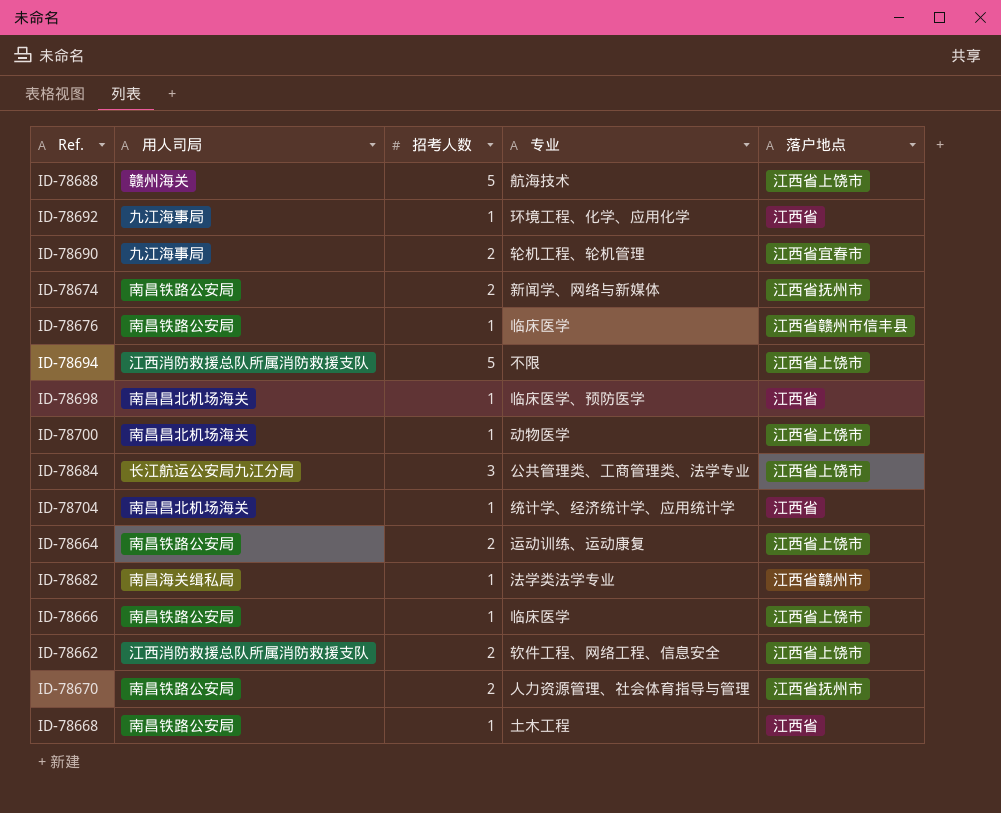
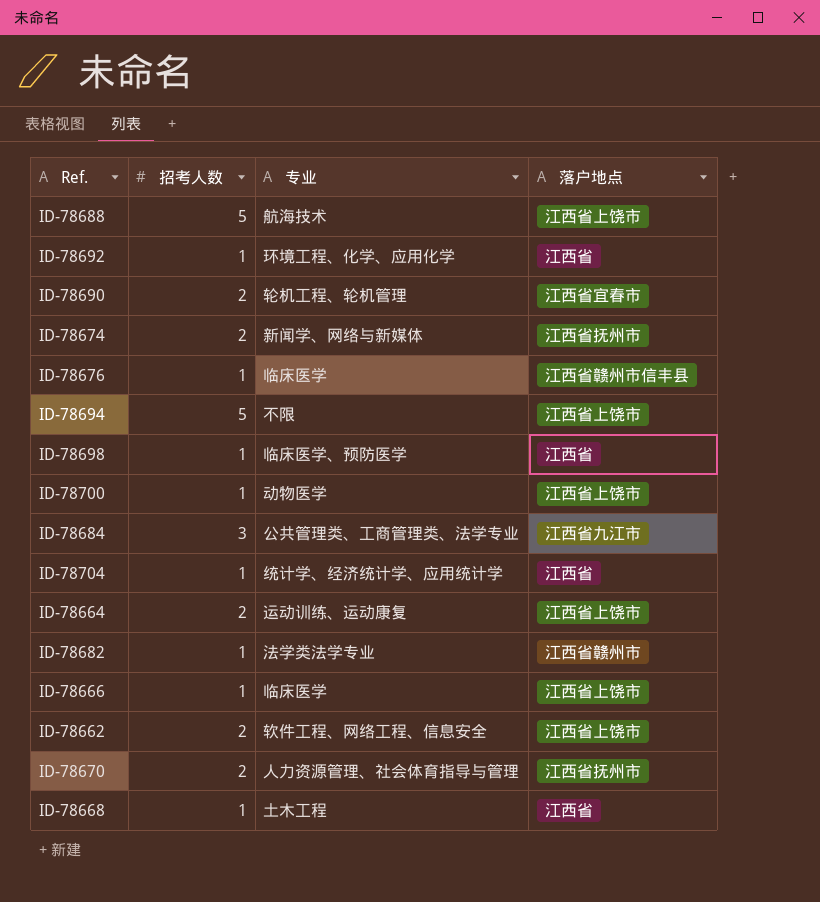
column 用人司局 | position: 2 -> none
ID-78684 | 落户地点: 江西省上饶市 -> 江西省九江市

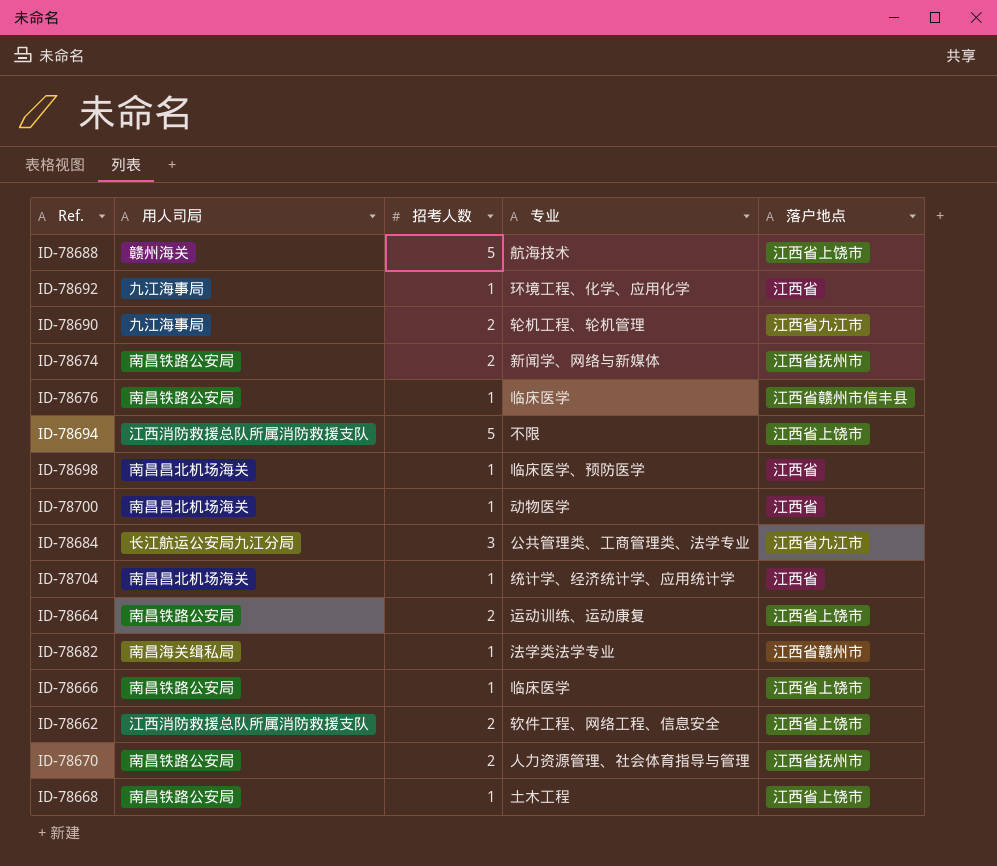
column 用人司局 | position: none -> 2
ID-78690 | 落户地点: 江西省宜春市 -> 江西省九江市
ID-78700 | 落户地点: 江西省上饶市 -> 江西省
ID-78668 | 落户地点: 江西省 -> 江西省上饶市

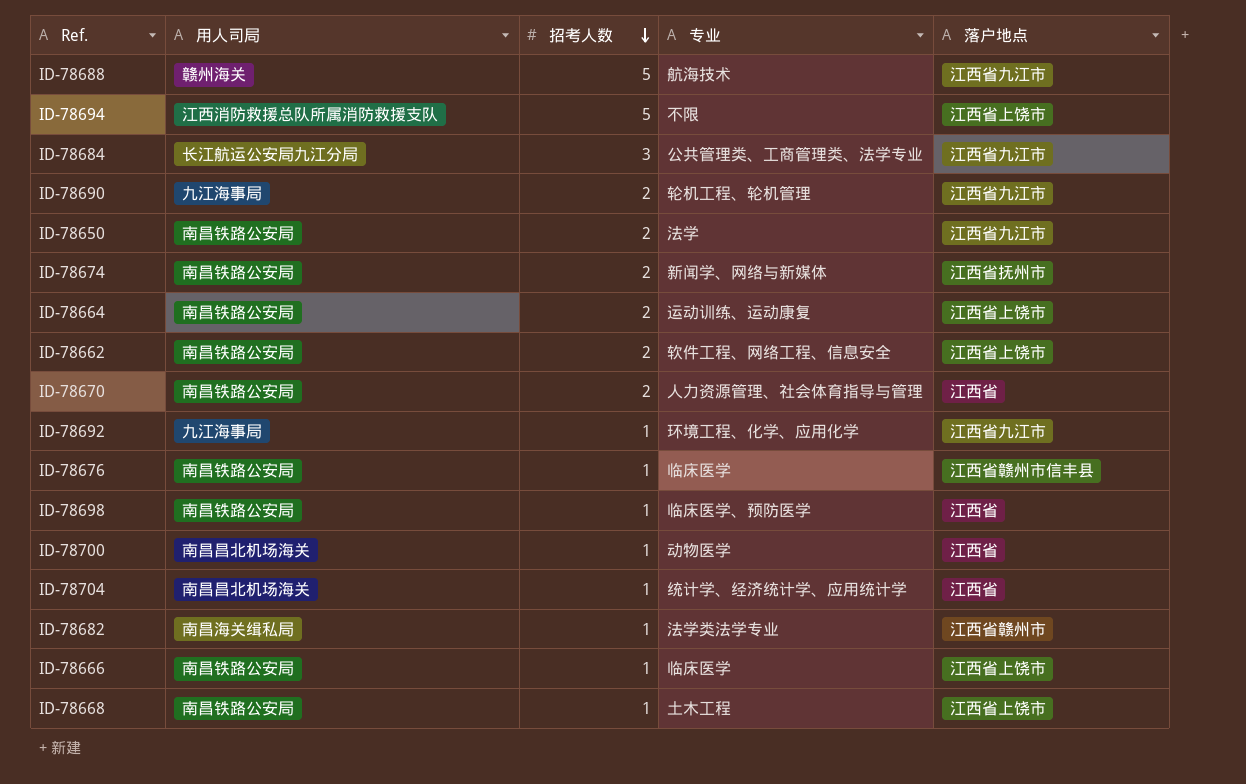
row order: none -> 招考人数 descending
ID-78688 | 落户地点: 江西省上饶市 -> 江西省九江市
row ID-78650: none -> 南昌铁路公安局 | 2 | 法学 | 江西省九江市
ID-78662 | 用人司局: 江西消防救援总队所属消防救援支队 -> 南昌铁路公安局
ID-78670 | 落户地点: 江西省抚州市 -> 江西省
ID-78692 | 落户地点: 江西省 -> 江西省九江市
ID-78698 | 用人司局: 南昌昌北机场海关 -> 南昌铁路公安局

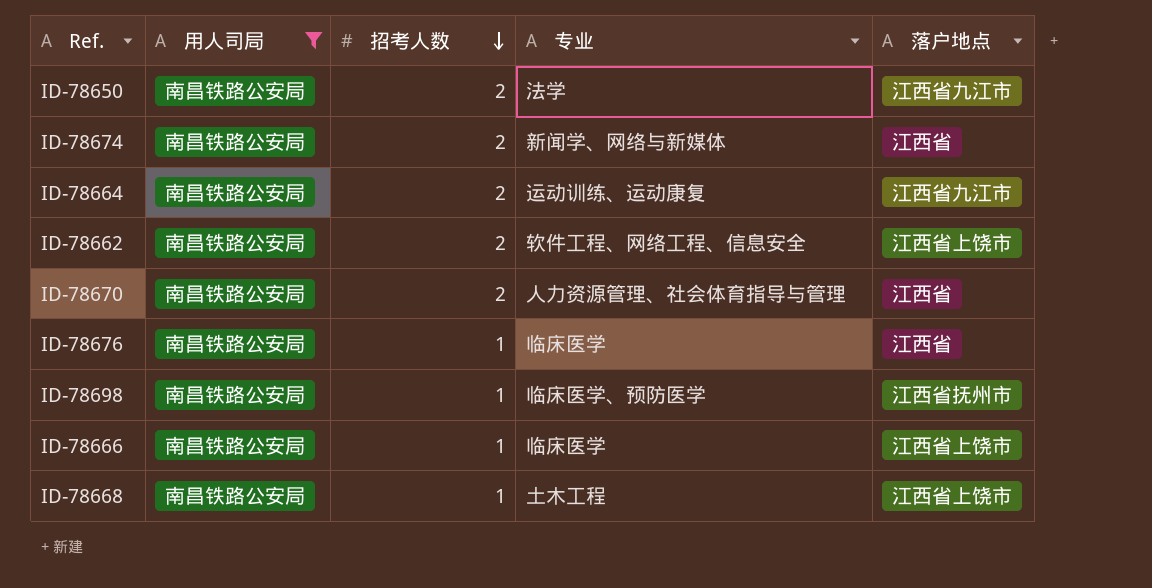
filter: none -> 用人司局 = 南昌铁路公安局
ID-78674 | 落户地点: 江西省抚州市 -> 江西省
ID-78664 | 落户地点: 江西省上饶市 -> 江西省九江市
ID-78676 | 落户地点: 江西省赣州市信丰县 -> 江西省
ID-78698 | 落户地点: 江西省 -> 江西省抚州市

